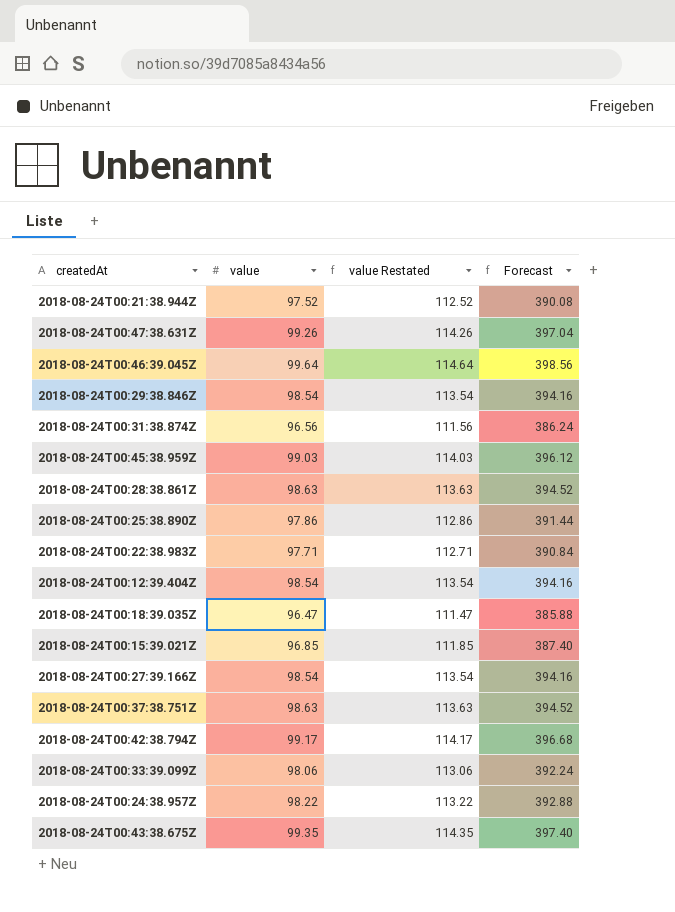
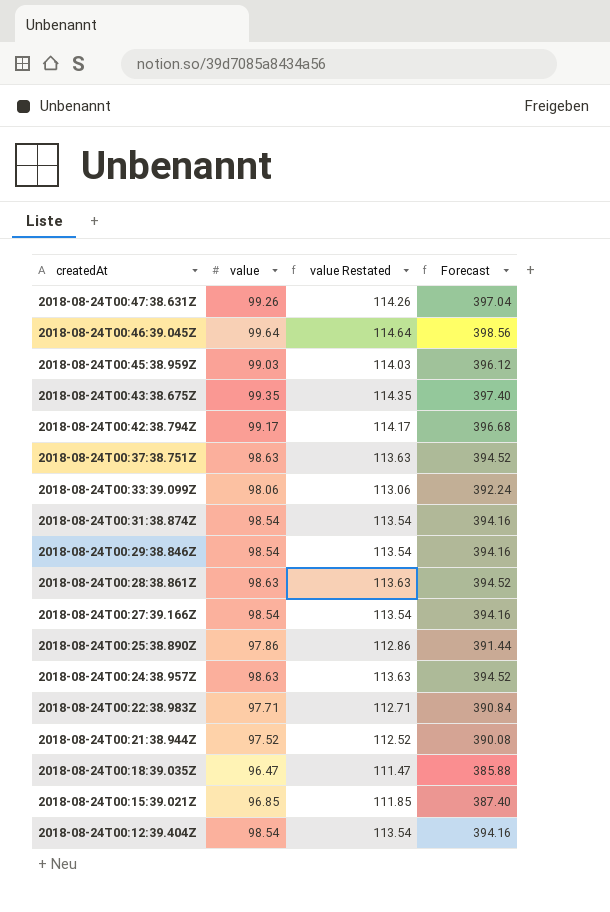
row order: none -> createdAt descending
2018-08-24T00:31:38.874Z | value: 96.56 -> 98.54
2018-08-24T00:31:38.874Z | value Restated: 111.56 -> 113.54
2018-08-24T00:31:38.874Z | Forecast: 386.24 -> 394.16
2018-08-24T00:24:38.957Z | value: 98.22 -> 98.63
2018-08-24T00:24:38.957Z | value Restated: 113.22 -> 113.63
2018-08-24T00:24:38.957Z | Forecast: 392.88 -> 394.52

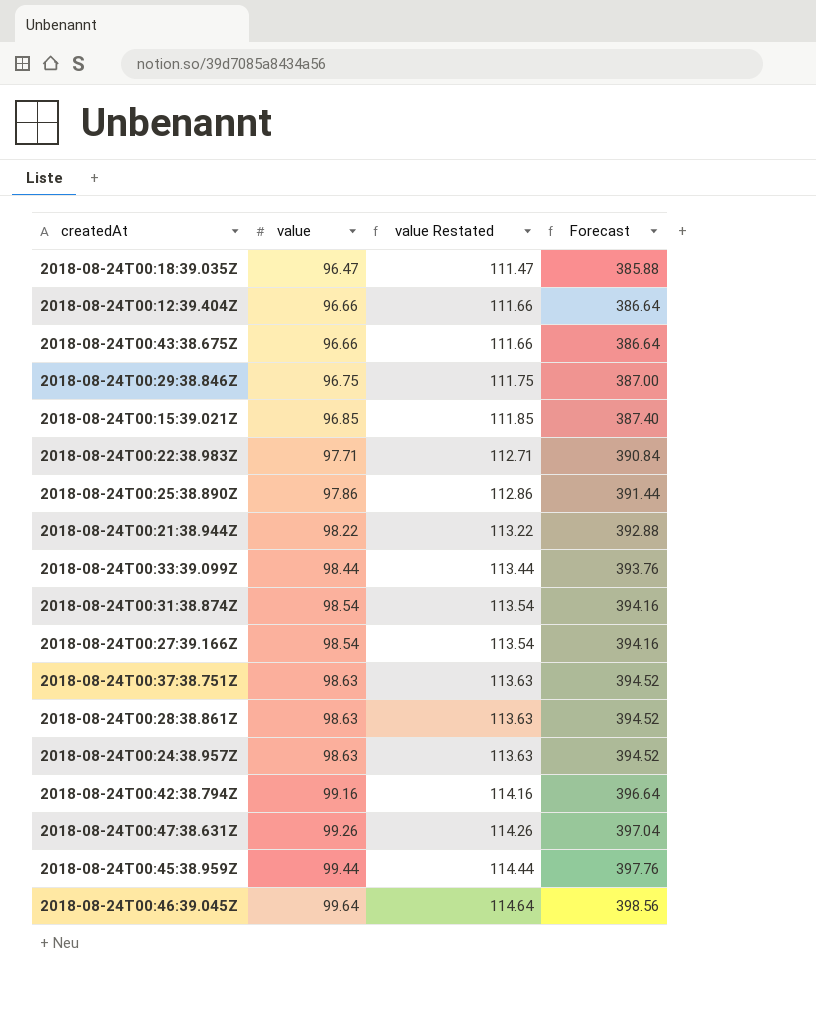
row order: createdAt descending -> value ascending
2018-08-24T00:12:39.404Z | value: 98.54 -> 96.66
2018-08-24T00:12:39.404Z | value Restated: 113.54 -> 111.66
2018-08-24T00:12:39.404Z | Forecast: 394.16 -> 386.64
2018-08-24T00:43:38.675Z | value: 99.35 -> 96.66
2018-08-24T00:43:38.675Z | value Restated: 114.35 -> 111.66
2018-08-24T00:43:38.675Z | Forecast: 397.40 -> 386.64
2018-08-24T00:29:38.846Z | value: 98.54 -> 96.75
2018-08-24T00:29:38.846Z | value Restated: 113.54 -> 111.75
2018-08-24T00:29:38.846Z | Forecast: 394.16 -> 387.00
2018-08-24T00:21:38.944Z | value: 97.52 -> 98.22
2018-08-24T00:21:38.944Z | value Restated: 112.52 -> 113.22
2018-08-24T00:21:38.944Z | Forecast: 390.08 -> 392.88
2018-08-24T00:33:39.099Z | value: 98.06 -> 98.44
2018-08-24T00:33:39.099Z | value Restated: 113.06 -> 113.44
2018-08-24T00:33:39.099Z | Forecast: 392.24 -> 393.76
2018-08-24T00:42:38.794Z | value: 99.17 -> 99.16
2018-08-24T00:42:38.794Z | value Restated: 114.17 -> 114.16
2018-08-24T00:42:38.794Z | Forecast: 396.68 -> 396.64
2018-08-24T00:45:38.959Z | value: 99.03 -> 99.44
2018-08-24T00:45:38.959Z | value Restated: 114.03 -> 114.44
2018-08-24T00:45:38.959Z | Forecast: 396.12 -> 397.76

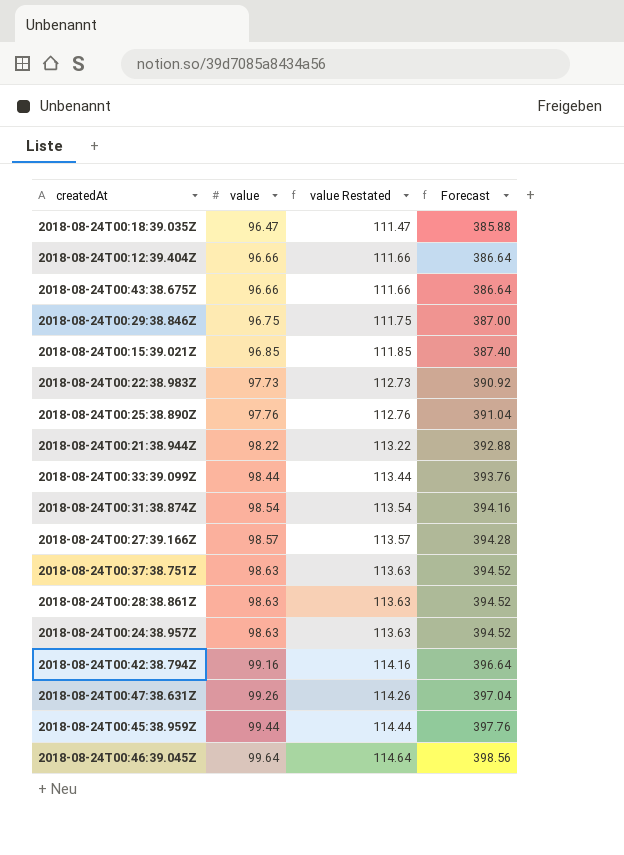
2018-08-24T00:22:38.983Z | value: 97.71 -> 97.73
2018-08-24T00:22:38.983Z | value Restated: 112.71 -> 112.73
2018-08-24T00:22:38.983Z | Forecast: 390.84 -> 390.92
2018-08-24T00:25:38.890Z | value: 97.86 -> 97.76
2018-08-24T00:25:38.890Z | value Restated: 112.86 -> 112.76
2018-08-24T00:25:38.890Z | Forecast: 391.44 -> 391.04
2018-08-24T00:27:39.166Z | value: 98.54 -> 98.57
2018-08-24T00:27:39.166Z | value Restated: 113.54 -> 113.57
2018-08-24T00:27:39.166Z | Forecast: 394.16 -> 394.28

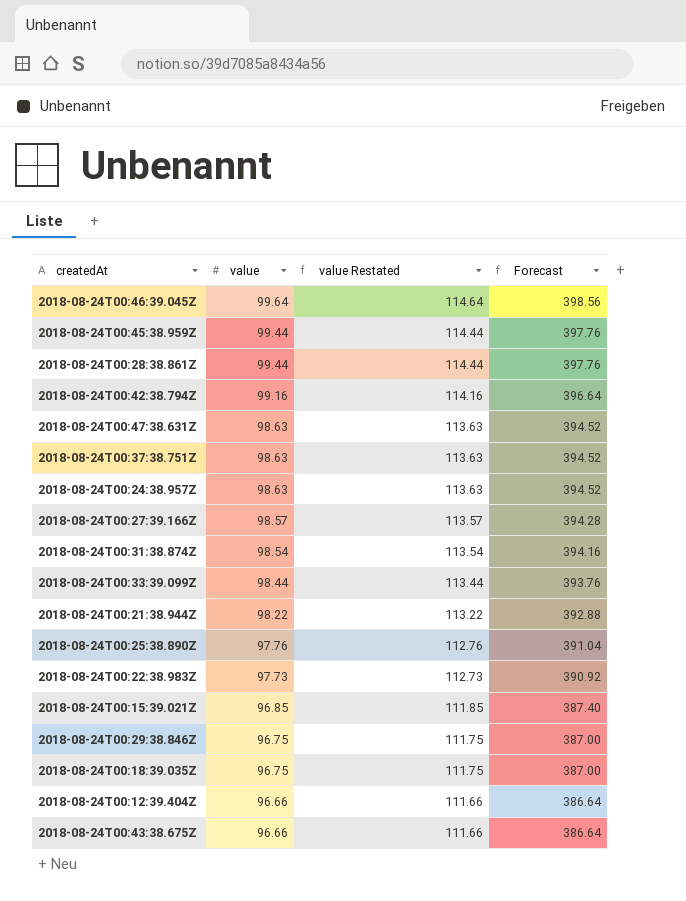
row order: value ascending -> value descending
2018-08-24T00:28:38.861Z | value: 98.63 -> 99.44
2018-08-24T00:28:38.861Z | value Restated: 113.63 -> 114.44
2018-08-24T00:28:38.861Z | Forecast: 394.52 -> 397.76
2018-08-24T00:47:38.631Z | value: 99.26 -> 98.63
2018-08-24T00:47:38.631Z | value Restated: 114.26 -> 113.63
2018-08-24T00:47:38.631Z | Forecast: 397.04 -> 394.52
2018-08-24T00:18:39.035Z | value: 96.47 -> 96.75
2018-08-24T00:18:39.035Z | value Restated: 111.47 -> 111.75
2018-08-24T00:18:39.035Z | Forecast: 385.88 -> 387.00

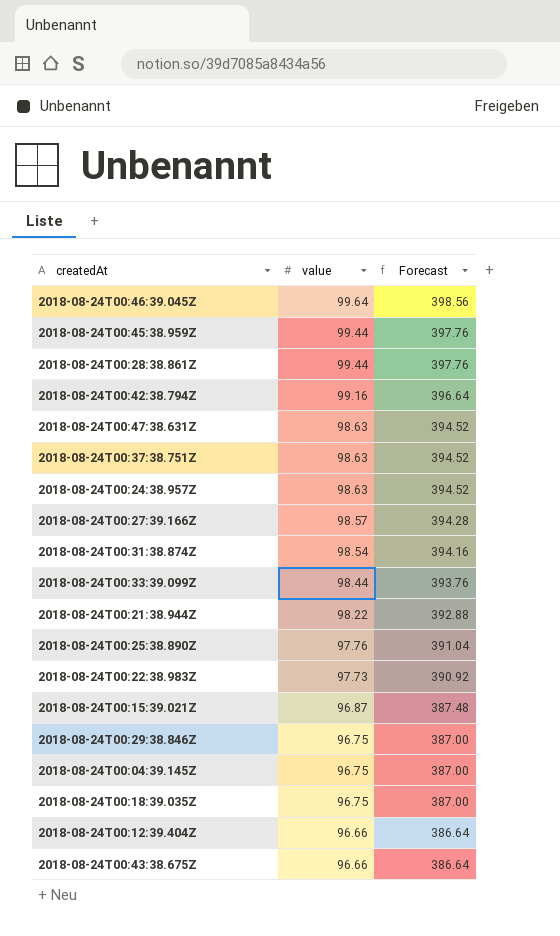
column value Restated | formula: [value] + 15 -> none
2018-08-24T00:15:39.021Z | value: 96.85 -> 96.87
2018-08-24T00:15:39.021Z | Forecast: 387.40 -> 387.48
row 2018-08-24T00:04:39.145Z: none -> 96.75 | 387.00

